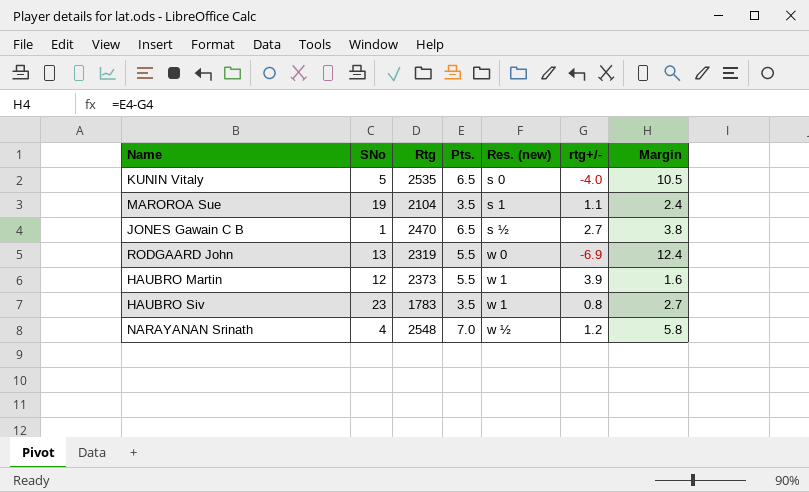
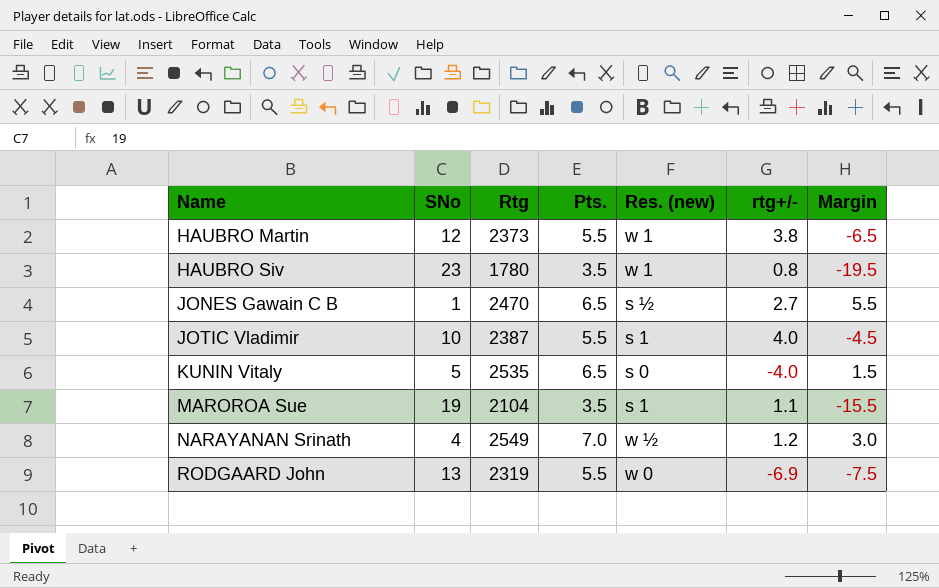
row order: Res. (new) ascending -> Name ascending
column Margin | formula: [Pts.] - [rtg+/-] -> [Pts.] - [SNo]
HAUBRO Martin | rtg+/-: 3.9 -> 3.8
HAUBRO Siv | Rtg: 1783 -> 1780
row JOTIC Vladimir: none -> 10 | 2387 | 5.5 | s 1 | 4.0 | -4.5
NARAYANAN Srinath | Rtg: 2548 -> 2549

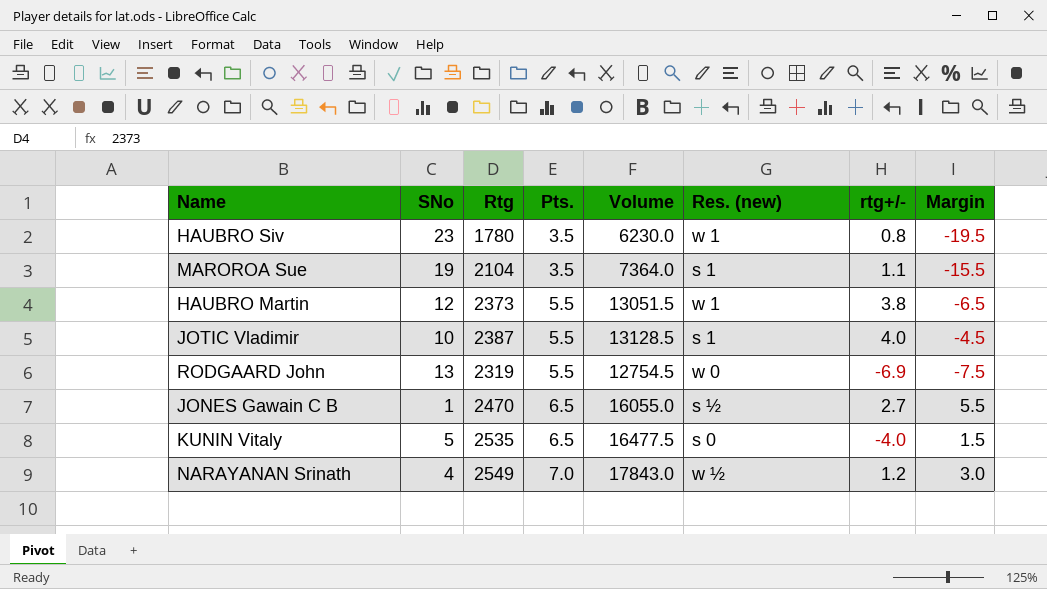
row order: Name ascending -> Pts. ascending
column Volume | formula: none -> [Rtg] * [Pts.]

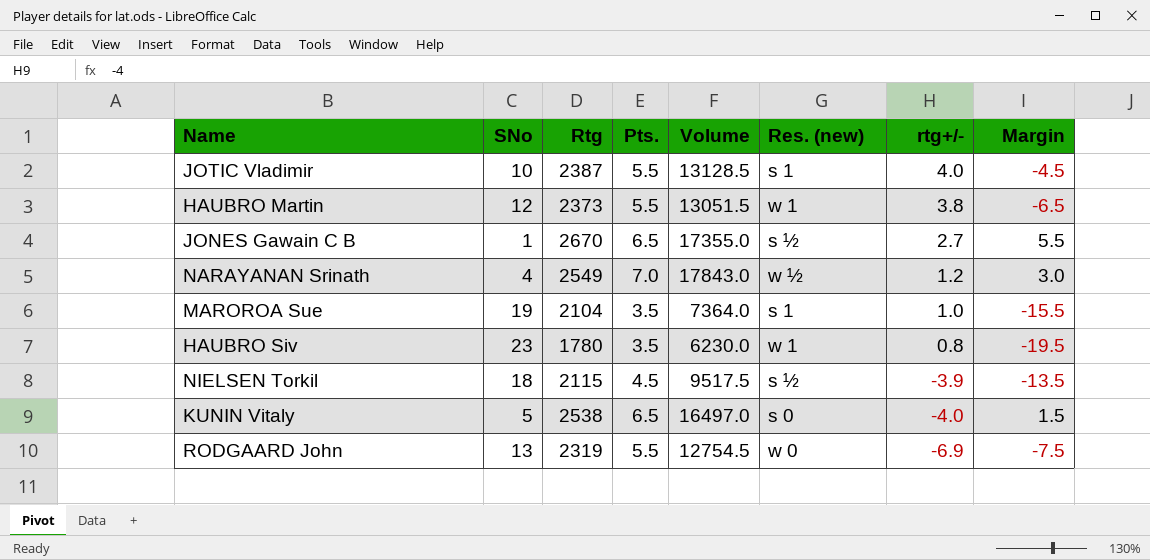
row order: Pts. ascending -> rtg+/- descending
JONES Gawain C B | Rtg: 2470 -> 2670
JONES Gawain C B | Volume: 16055.0 -> 17355.0
MAROROA Sue | rtg+/-: 1.1 -> 1.0
row NIELSEN Torkil: none -> 18 | 2115 | 4.5 | 9517.5 | s ½ | -3.9 | -13.5
KUNIN Vitaly | Rtg: 2535 -> 2538
KUNIN Vitaly | Volume: 16477.5 -> 16497.0

